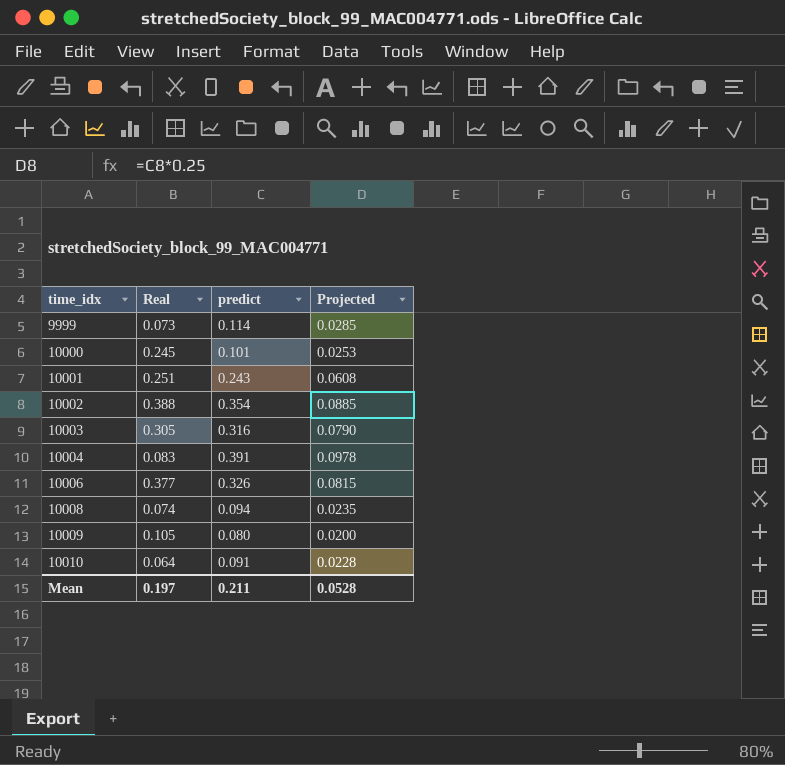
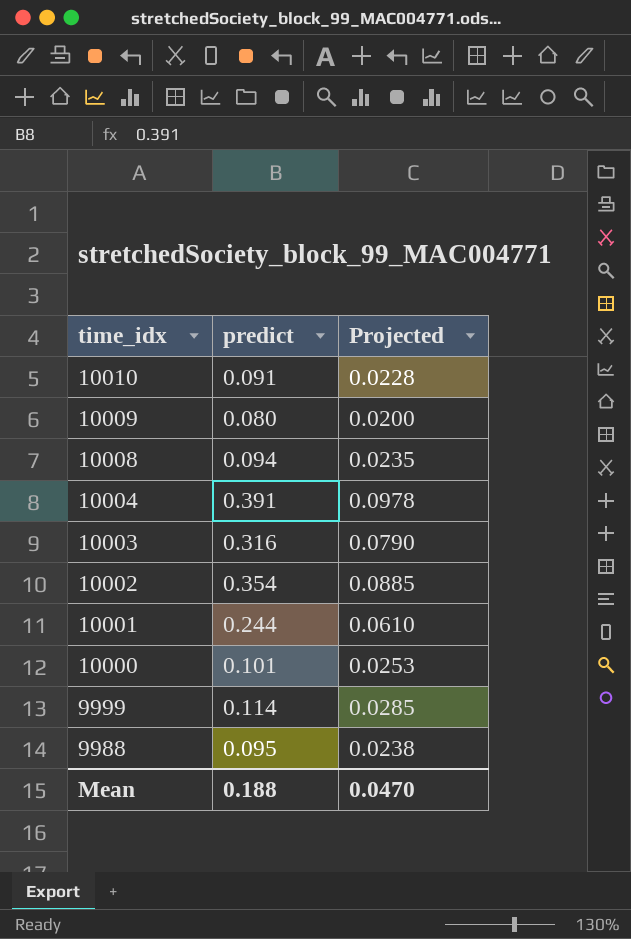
row order: time_idx ascending -> time_idx descending
column Real | position: 2 -> none
row 10006: 0.377 | 0.326 | 0.0815 -> none
10001 | predict: 0.243 -> 0.244
10001 | Projected: 0.0608 -> 0.0610
row 9988: none -> 0.095 | 0.0238
Mean | predict: 0.211 -> 0.188
Mean | Projected: 0.0528 -> 0.0470

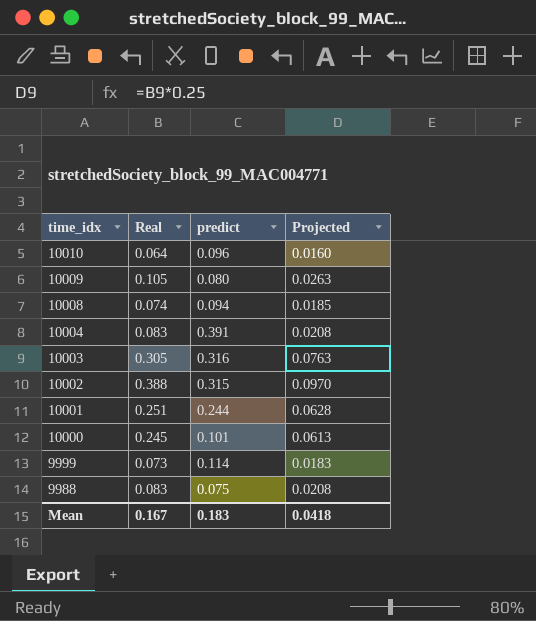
column Real | position: none -> 2
column Projected | formula: [predict] * 0.25 -> [Real] * 0.25
10010 | predict: 0.091 -> 0.096
10002 | predict: 0.354 -> 0.315
9988 | predict: 0.095 -> 0.075
Mean | predict: 0.188 -> 0.183
Mean | Projected: 0.0470 -> 0.0418

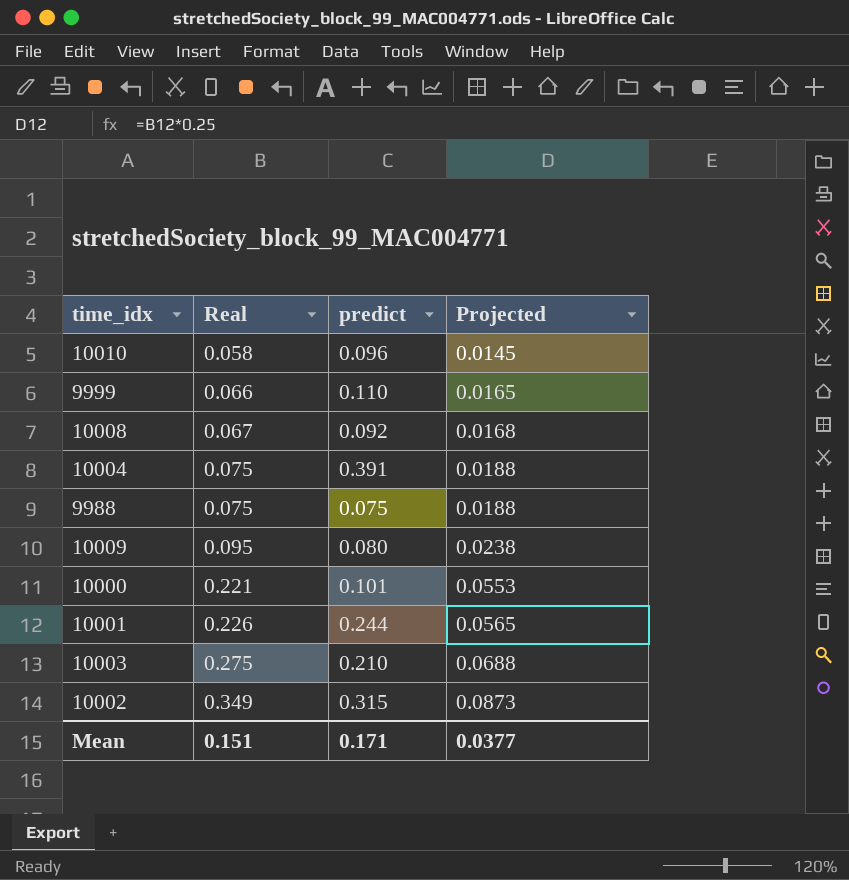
row order: time_idx descending -> Real ascending
10010 | Real: 0.064 -> 0.058
10010 | Projected: 0.0160 -> 0.0145
9999 | Real: 0.073 -> 0.066
9999 | predict: 0.114 -> 0.110
9999 | Projected: 0.0183 -> 0.0165
10008 | Real: 0.074 -> 0.067
10008 | predict: 0.094 -> 0.092
10008 | Projected: 0.0185 -> 0.0168
10004 | Real: 0.083 -> 0.075
10004 | Projected: 0.0208 -> 0.0188
9988 | Real: 0.083 -> 0.075
9988 | Projected: 0.0208 -> 0.0188
10009 | Real: 0.105 -> 0.095
10009 | Projected: 0.0263 -> 0.0238
10000 | Real: 0.245 -> 0.221
10000 | Projected: 0.0613 -> 0.0553
10001 | Real: 0.251 -> 0.226
10001 | Projected: 0.0628 -> 0.0565
10003 | Real: 0.305 -> 0.275
10003 | predict: 0.316 -> 0.210
10003 | Projected: 0.0763 -> 0.0688
10002 | Real: 0.388 -> 0.349
10002 | Projected: 0.0970 -> 0.0873
Mean | Real: 0.167 -> 0.151
Mean | predict: 0.183 -> 0.171
Mean | Projected: 0.0418 -> 0.0377

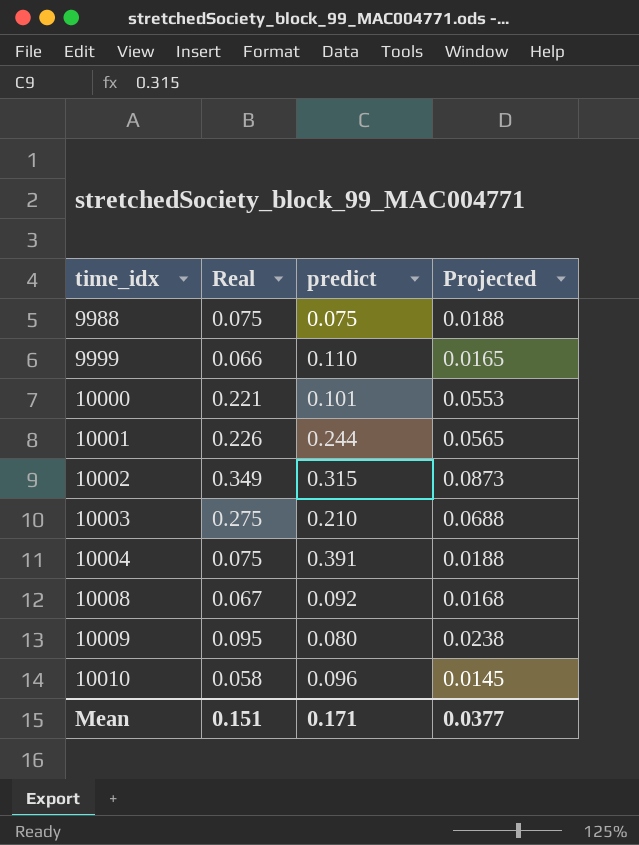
row order: Real ascending -> time_idx ascending

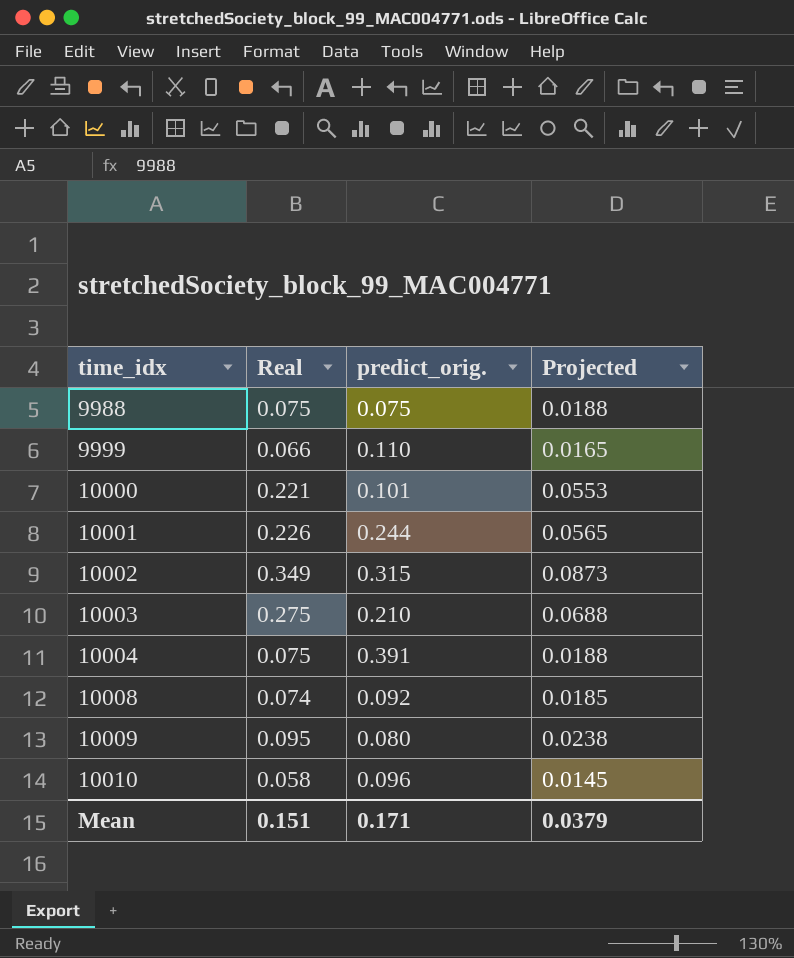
column name: predict -> predict_orig.
10008 | Real: 0.067 -> 0.074
10008 | Projected: 0.0168 -> 0.0185
Mean | Projected: 0.0377 -> 0.0379

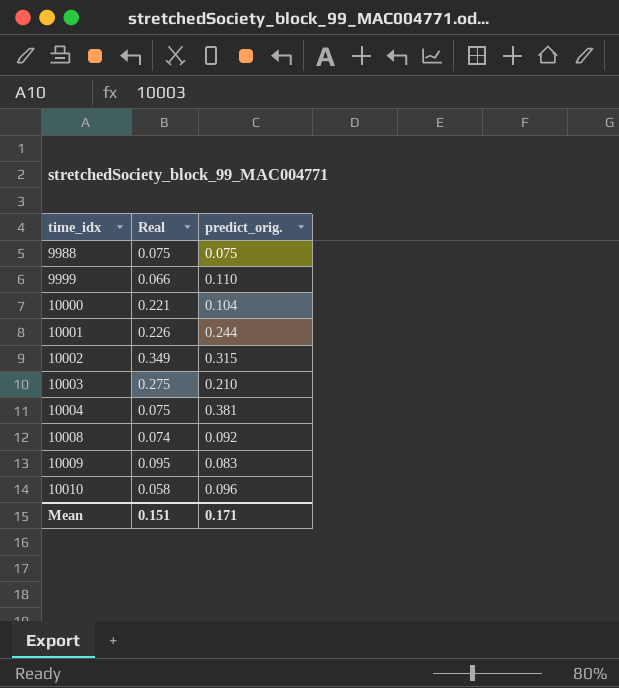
column Projected | formula: [Real] * 0.25 -> none
10000 | predict_orig.: 0.101 -> 0.104
10004 | predict_orig.: 0.391 -> 0.381
10009 | predict_orig.: 0.080 -> 0.083

